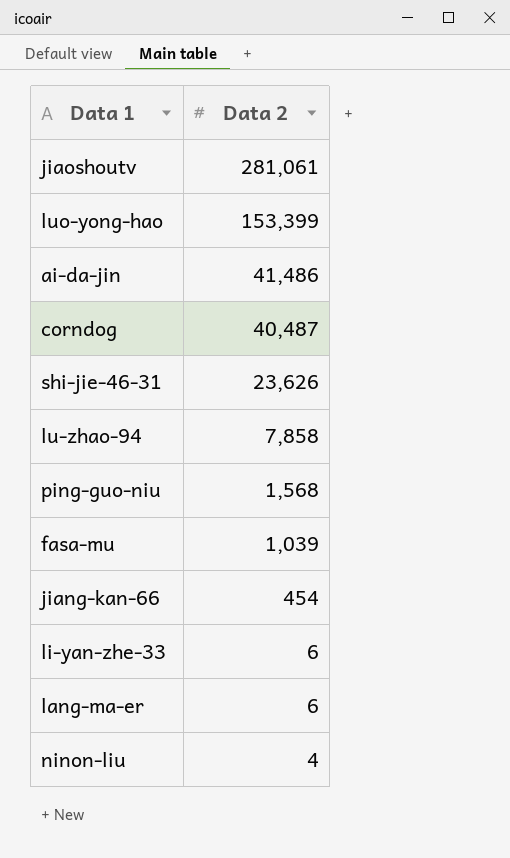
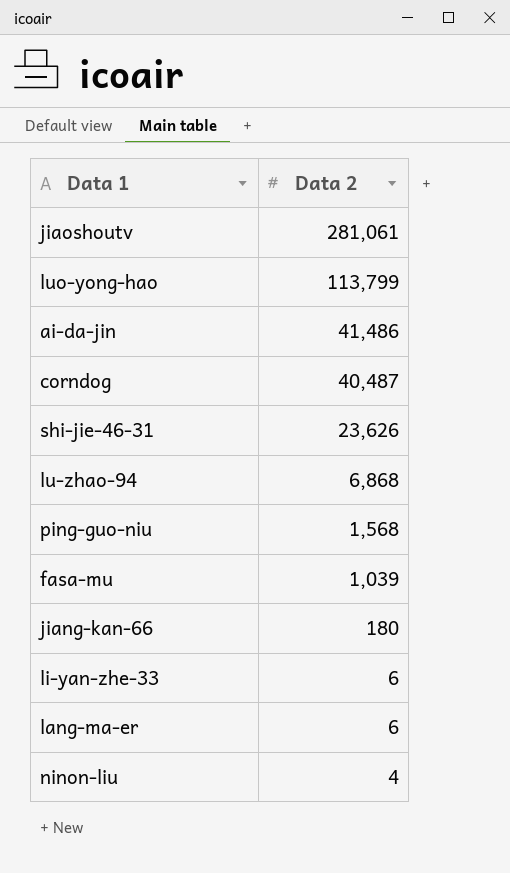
luo-yong-hao | Data 2: 153,399 -> 113,799
lu-zhao-94 | Data 2: 7,858 -> 6,868
jiang-kan-66 | Data 2: 454 -> 180

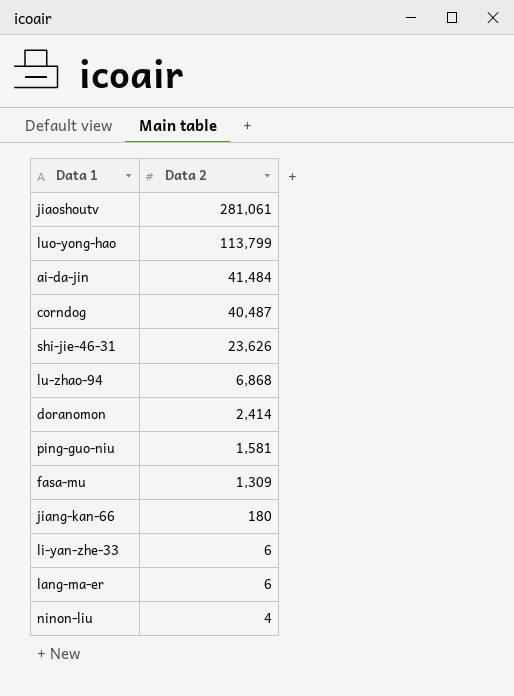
ai-da-jin | Data 2: 41,486 -> 41,484
row doranomon: none -> 2,414
ping-guo-niu | Data 2: 1,568 -> 1,581
fasa-mu | Data 2: 1,039 -> 1,309

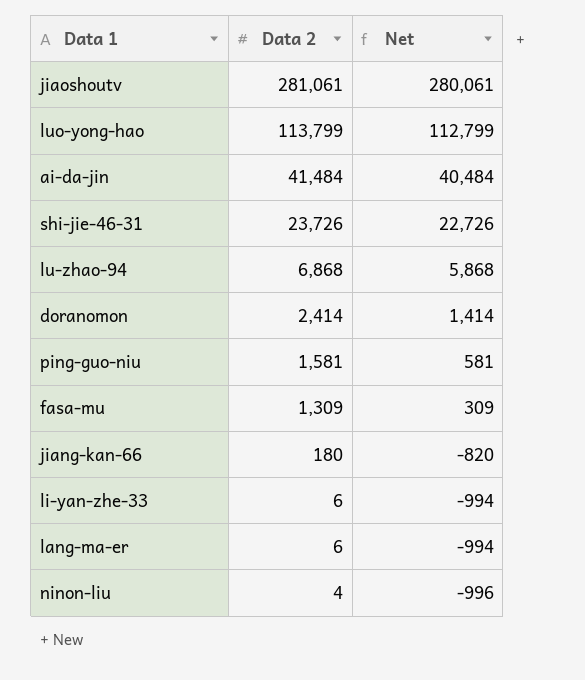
column Net | formula: none -> [Data 2] - 1000
row corndog: 40,487 -> none
shi-jie-46-31 | Data 2: 23,626 -> 23,726

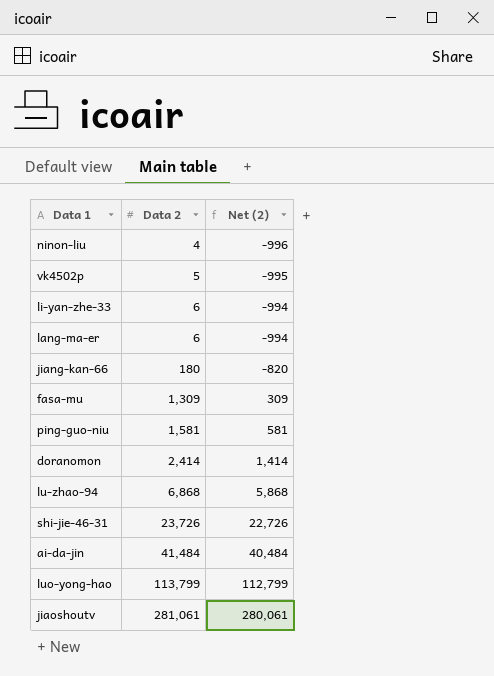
row order: Data 2 descending -> Data 2 ascending
column name: Net -> Net (2)
row vk4502p: none -> 5 | -995

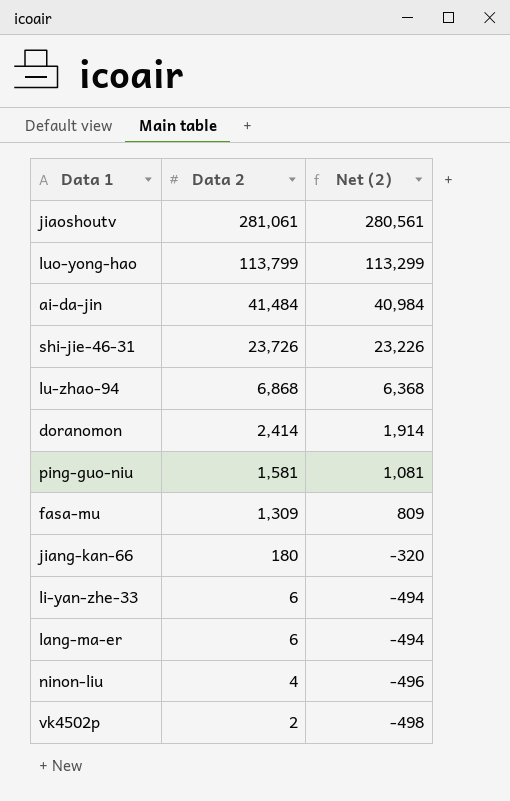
row order: Data 2 ascending -> Data 2 descending
column Net (2) | formula: [Data 2] - 1000 -> [Data 2] - 500
vk4502p | Data 2: 5 -> 2

